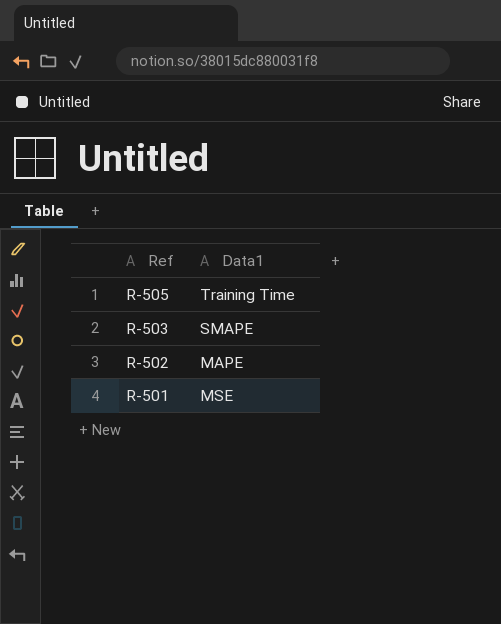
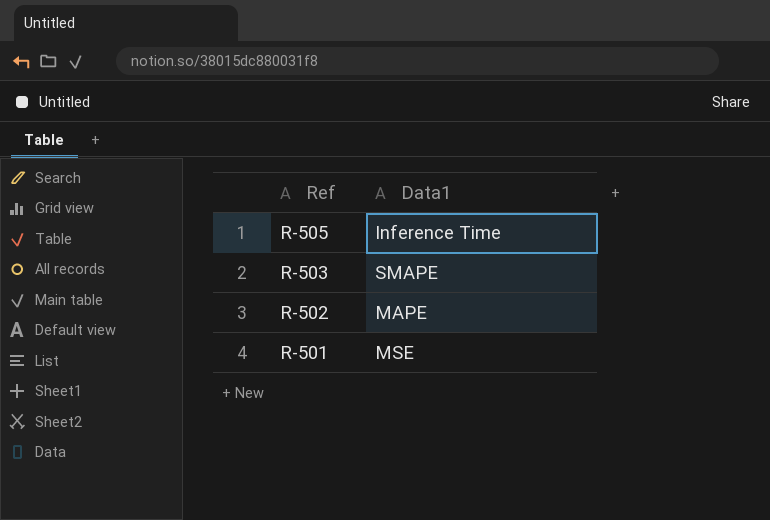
R-505 | Data1: Training Time -> Inference Time

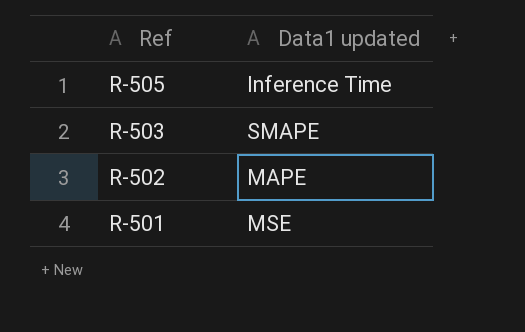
column name: Data1 -> Data1 updated

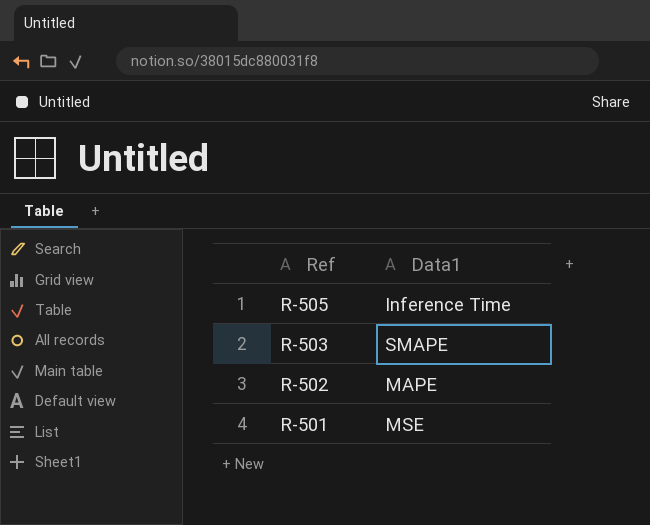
column name: Data1 updated -> Data1

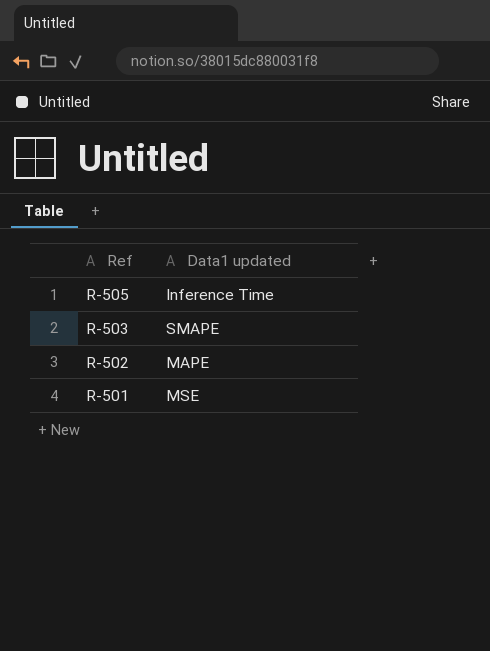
column name: Data1 -> Data1 updated

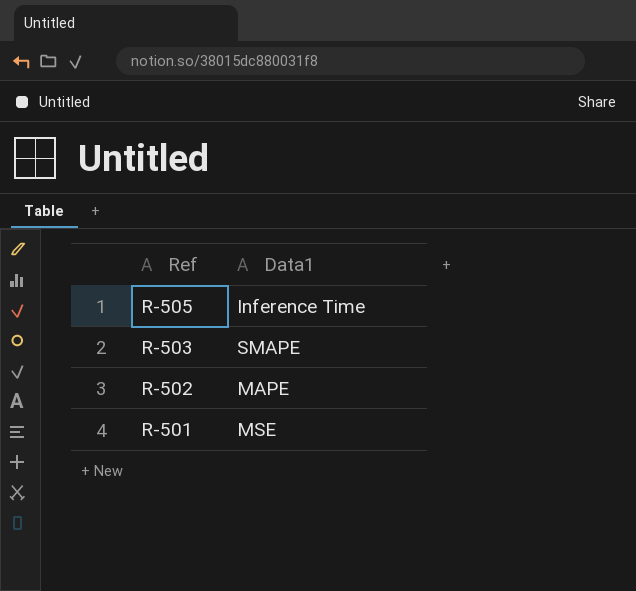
column name: Data1 updated -> Data1

